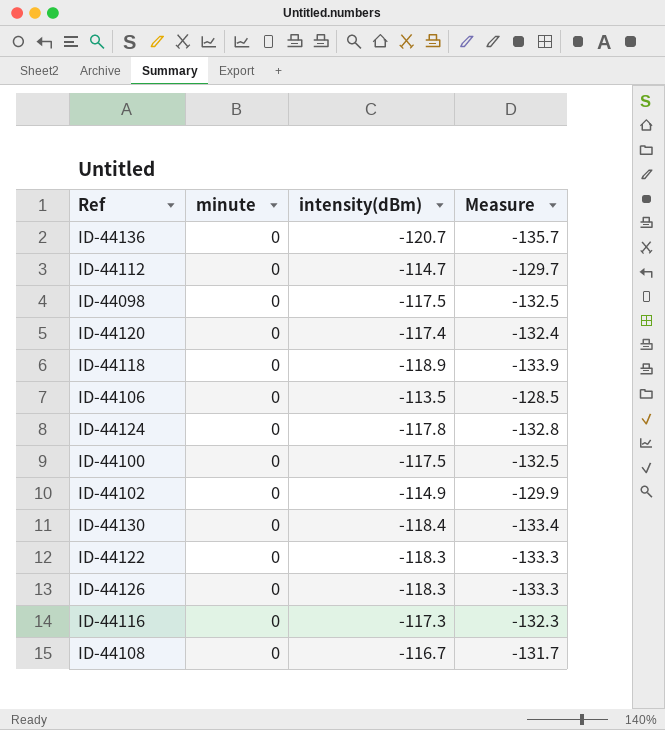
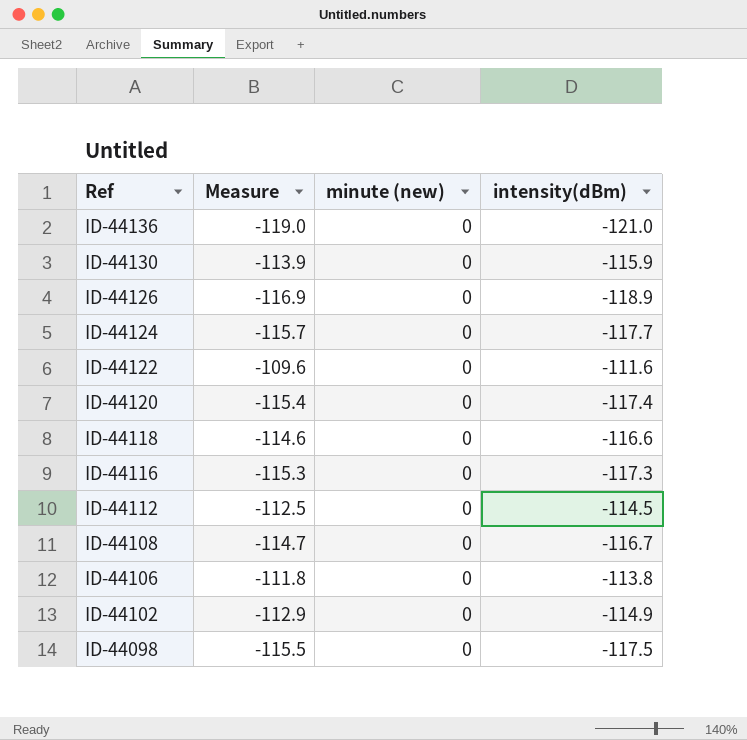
row order: none -> Ref descending
column Measure | formula: [intensity(dBm)] - 15 -> [intensity(dBm)] + 2
column Measure | position: 4 -> 2
column name: minute -> minute (new)
row ID-44100: 0 | -117.5 | -132.5 -> none
ID-44136 | intensity(dBm): -120.7 -> -121.0
ID-44130 | intensity(dBm): -118.4 -> -115.9
ID-44126 | intensity(dBm): -118.3 -> -118.9
ID-44124 | intensity(dBm): -117.8 -> -117.7
ID-44122 | intensity(dBm): -118.3 -> -111.6
ID-44118 | intensity(dBm): -118.9 -> -116.6
ID-44112 | intensity(dBm): -114.7 -> -114.5
ID-44106 | intensity(dBm): -113.5 -> -113.8

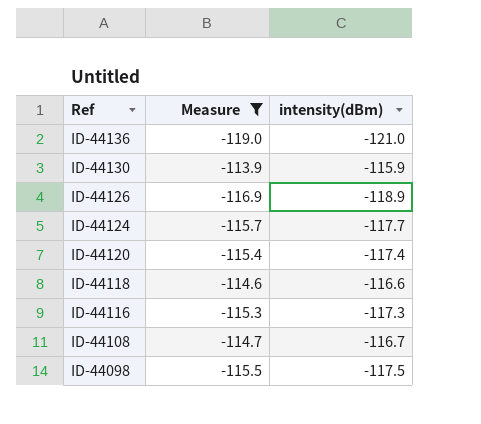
filter: none -> Measure <= -113.9
column minute (new) | position: 3 -> none

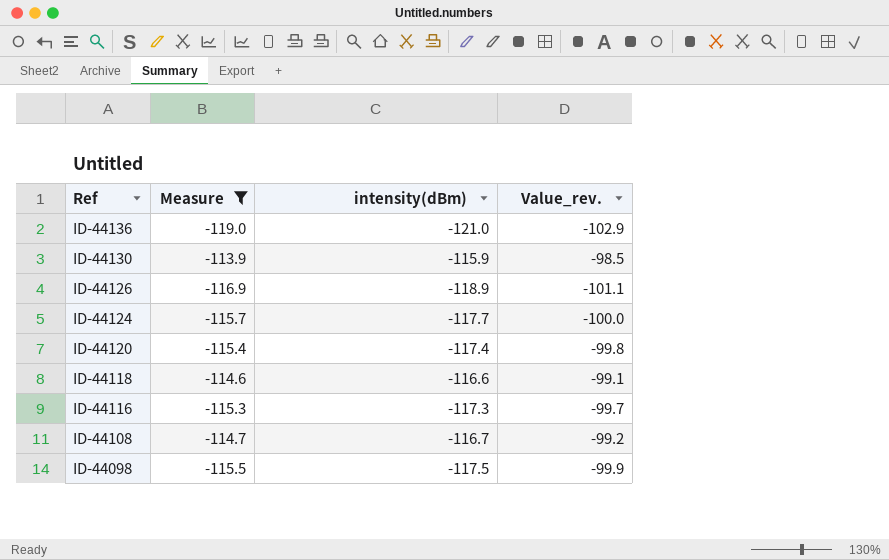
column Value_rev. | formula: none -> [intensity(dBm)] * 0.85

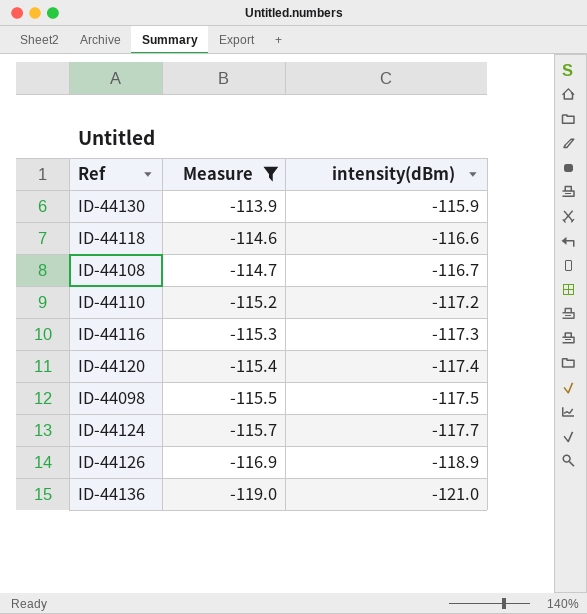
row order: Ref descending -> Measure descending
column Value_rev. | formula: [intensity(dBm)] * 0.85 -> none
row ID-44110: none -> -115.2 | -117.2

